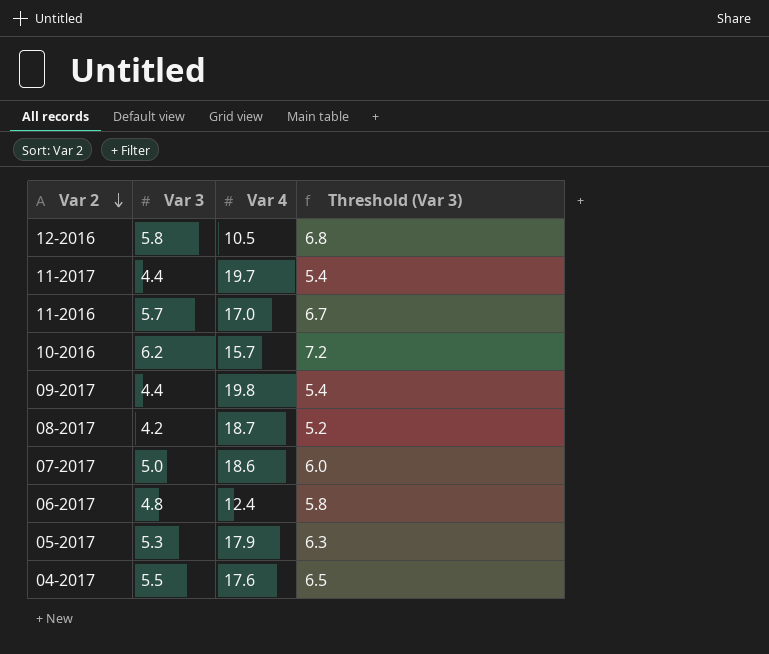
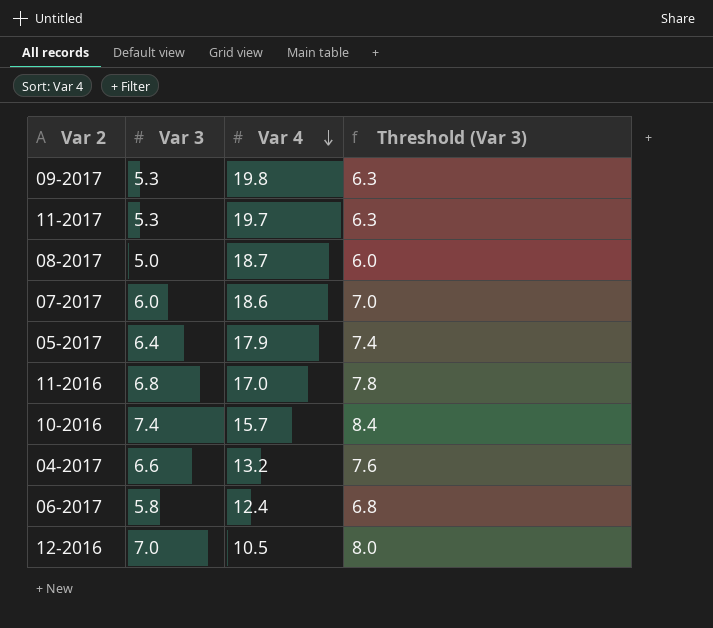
row order: Var 2 descending -> Var 4 descending
09-2017 | Var 3: 4.4 -> 5.3
09-2017 | Threshold (Var 3): 5.4 -> 6.3
11-2017 | Var 3: 4.4 -> 5.3
11-2017 | Threshold (Var 3): 5.4 -> 6.3
08-2017 | Var 3: 4.2 -> 5.0
08-2017 | Threshold (Var 3): 5.2 -> 6.0
07-2017 | Var 3: 5.0 -> 6.0
07-2017 | Threshold (Var 3): 6.0 -> 7.0
05-2017 | Var 3: 5.3 -> 6.4
05-2017 | Threshold (Var 3): 6.3 -> 7.4
11-2016 | Var 3: 5.7 -> 6.8
11-2016 | Threshold (Var 3): 6.7 -> 7.8
10-2016 | Var 3: 6.2 -> 7.4
10-2016 | Threshold (Var 3): 7.2 -> 8.4
04-2017 | Var 3: 5.5 -> 6.6
04-2017 | Var 4: 17.6 -> 13.2
04-2017 | Threshold (Var 3): 6.5 -> 7.6
06-2017 | Var 3: 4.8 -> 5.8
06-2017 | Threshold (Var 3): 5.8 -> 6.8
12-2016 | Var 3: 5.8 -> 7.0
12-2016 | Threshold (Var 3): 6.8 -> 8.0

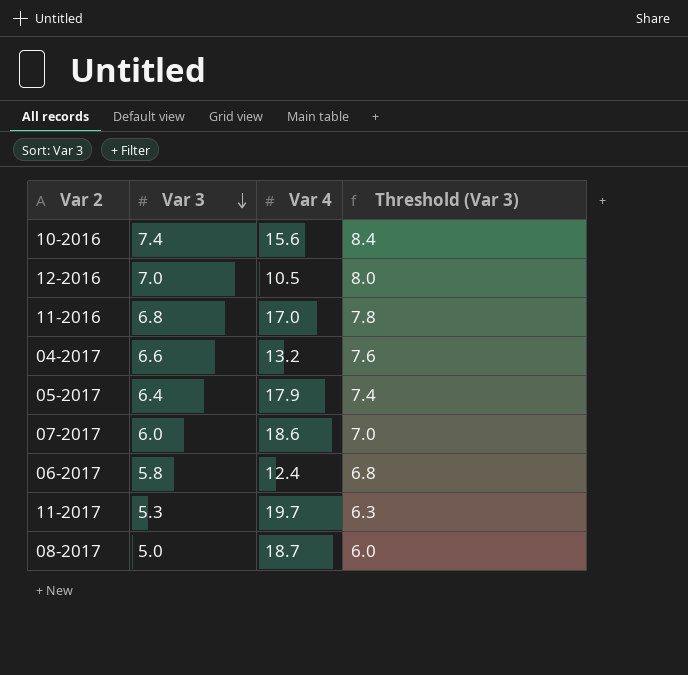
row order: Var 4 descending -> Var 3 descending
row 09-2017: 5.3 | 19.8 | 6.3 -> none
10-2016 | Var 4: 15.7 -> 15.6

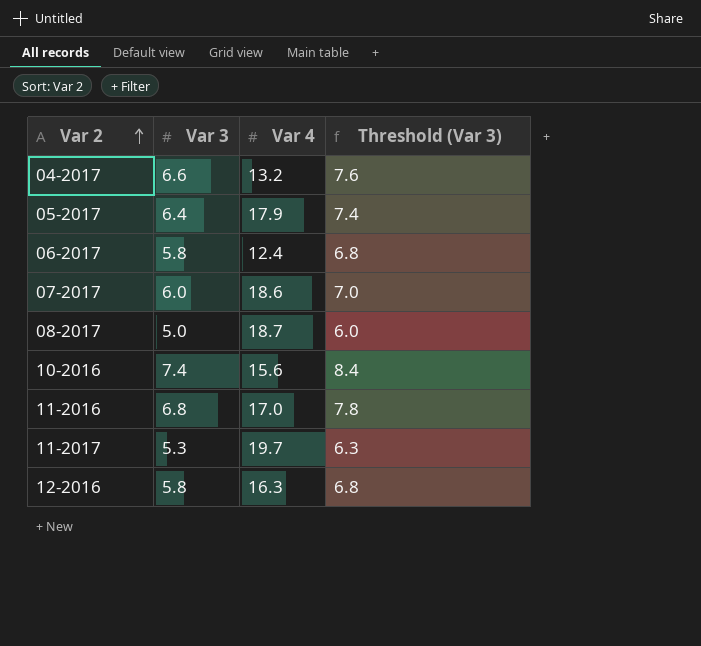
row order: Var 3 descending -> Var 2 ascending
12-2016 | Var 3: 7.0 -> 5.8
12-2016 | Var 4: 10.5 -> 16.3
12-2016 | Threshold (Var 3): 8.0 -> 6.8

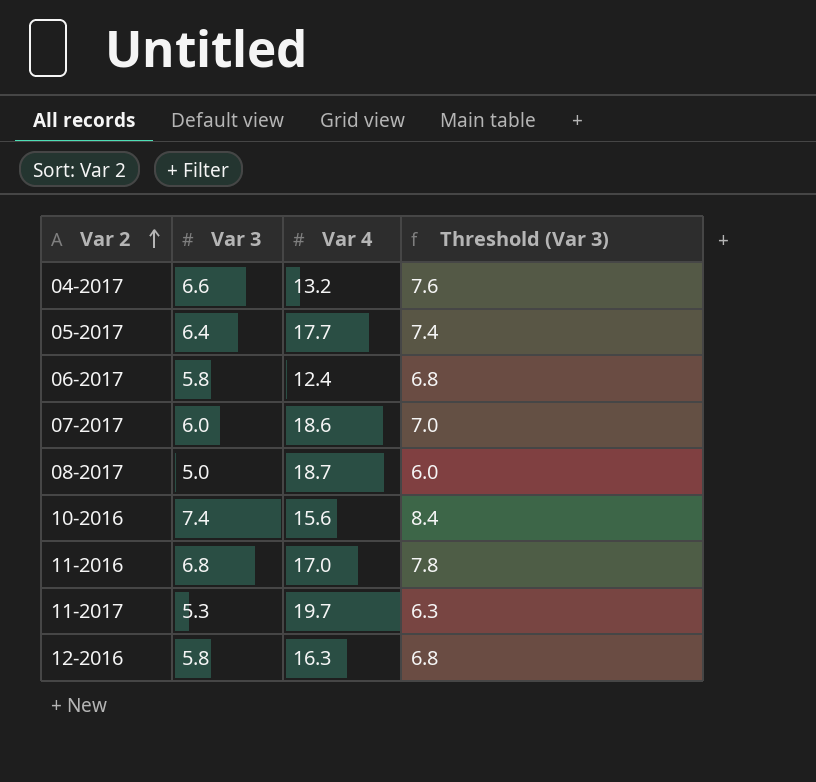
05-2017 | Var 4: 17.9 -> 17.7

